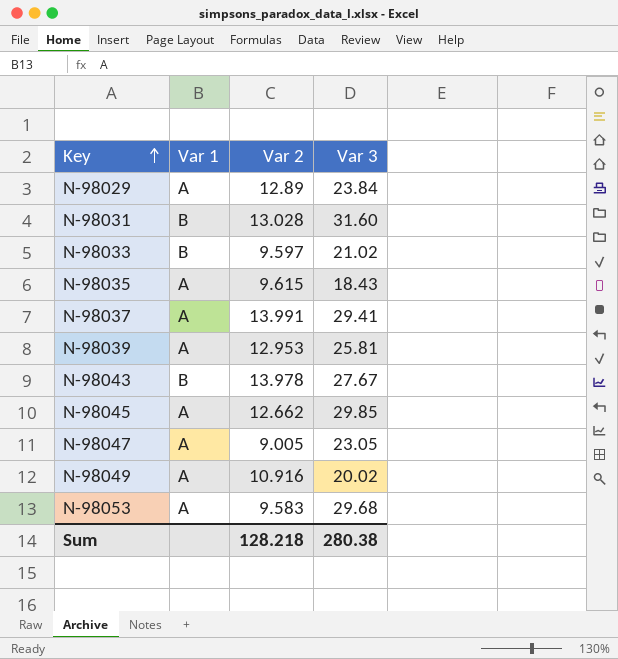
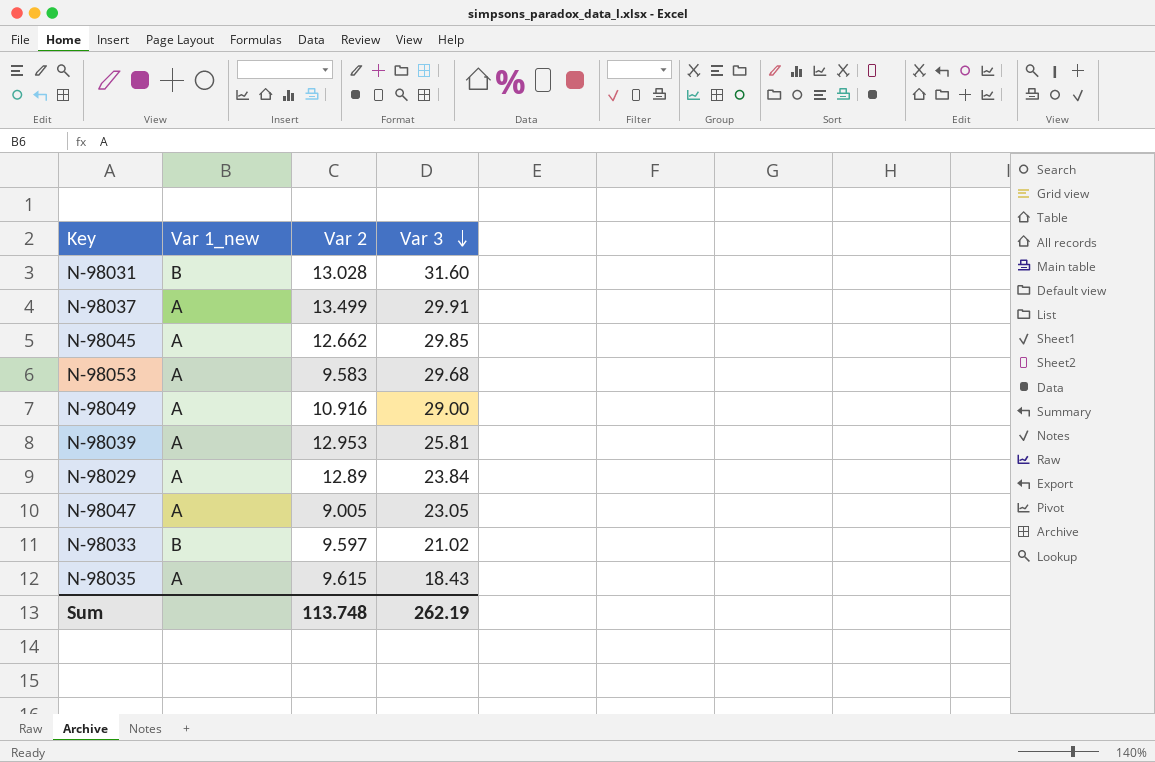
row order: Key ascending -> Var 3 descending
column name: Var 1 -> Var 1_new
row N-98043: B | 13.978 | 27.67 -> none
N-98037 | Var 2: 13.991 -> 13.499
N-98037 | Var 3: 29.41 -> 29.91
N-98049 | Var 3: 20.02 -> 29.00
Sum | Var 2: 128.218 -> 113.748
Sum | Var 3: 280.38 -> 262.19

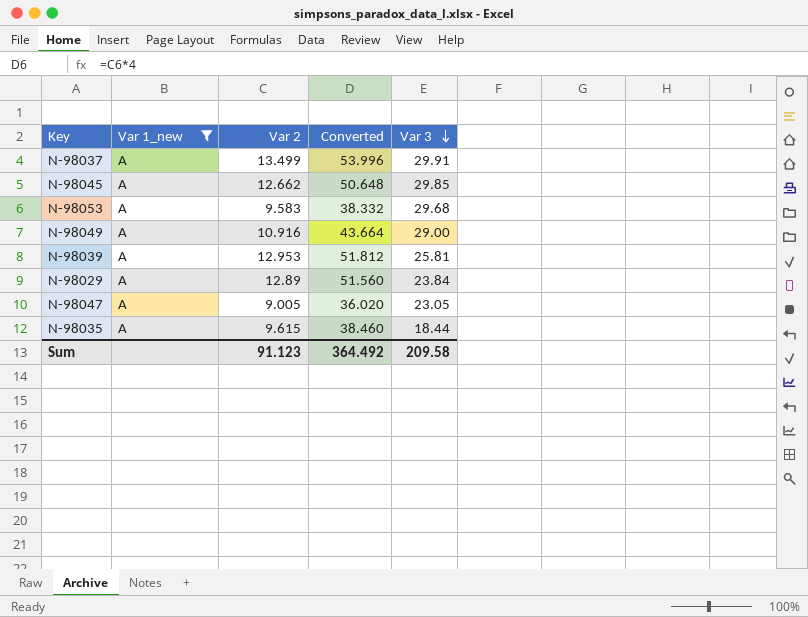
filter: none -> Var 1_new = A
column Converted | formula: none -> [Var 2] * 4
N-98035 | Var 3: 18.43 -> 18.44
Sum | Var 2: 113.748 -> 91.123
Sum | Var 3: 262.19 -> 209.58

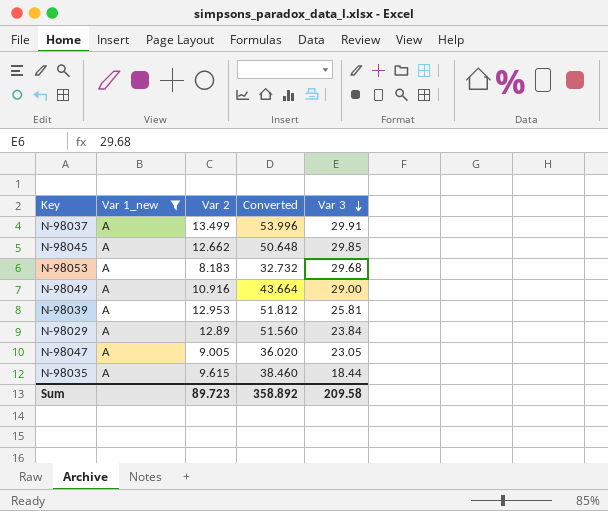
N-98053 | Var 2: 9.583 -> 8.183
N-98053 | Converted: 38.332 -> 32.732
Sum | Var 2: 91.123 -> 89.723
Sum | Converted: 364.492 -> 358.892

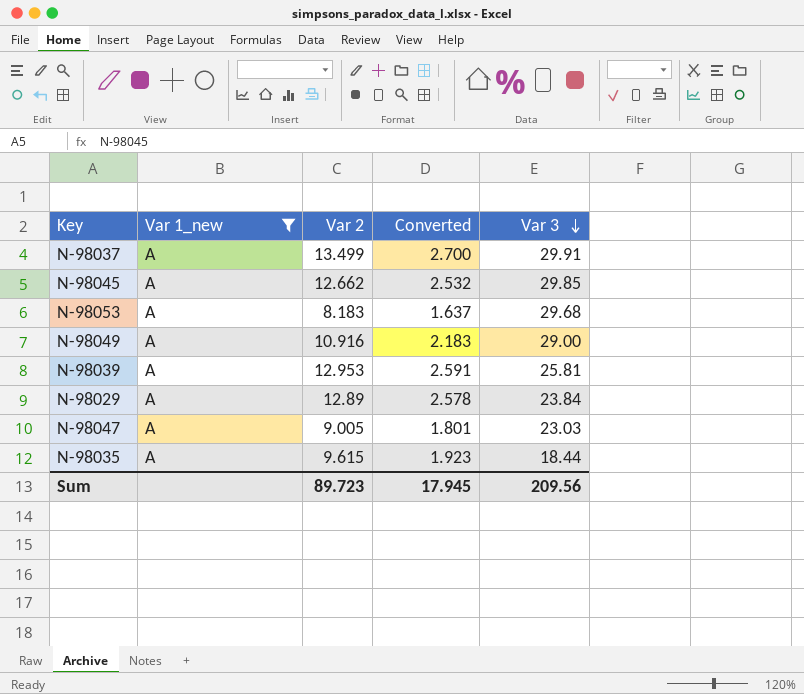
column Converted | formula: [Var 2] * 4 -> [Var 2] * 0.2
N-98047 | Var 3: 23.05 -> 23.03
Sum | Converted: 358.892 -> 17.945
Sum | Var 3: 209.58 -> 209.56

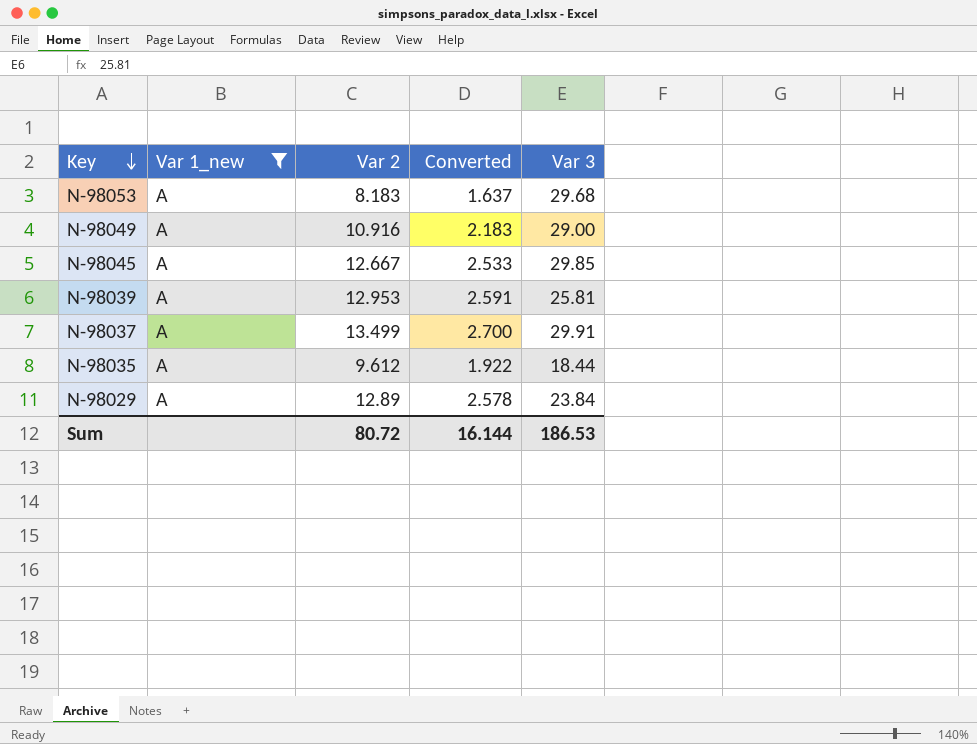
row order: Var 3 descending -> Key descending
row N-98047: A | 9.005 | 1.801 | 23.03 -> none
N-98045 | Var 2: 12.662 -> 12.667
N-98045 | Converted: 2.532 -> 2.533
N-98035 | Var 2: 9.615 -> 9.612
N-98035 | Converted: 1.923 -> 1.922
Sum | Var 2: 89.723 -> 80.72
Sum | Converted: 17.945 -> 16.144
Sum | Var 3: 209.56 -> 186.53

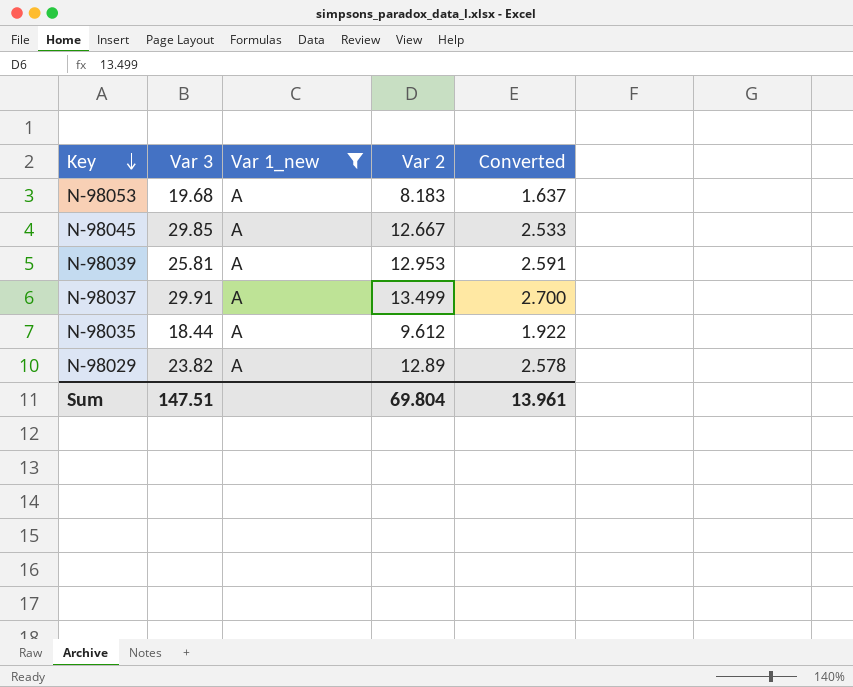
column Var 3 | position: 5 -> 2
row N-98049: A | 10.916 | 2.183 | 29.00 -> none
N-98053 | Var 3: 29.68 -> 19.68
N-98029 | Var 3: 23.84 -> 23.82
Sum | Var 3: 186.53 -> 147.51
Sum | Var 2: 80.72 -> 69.804
Sum | Converted: 16.144 -> 13.961

